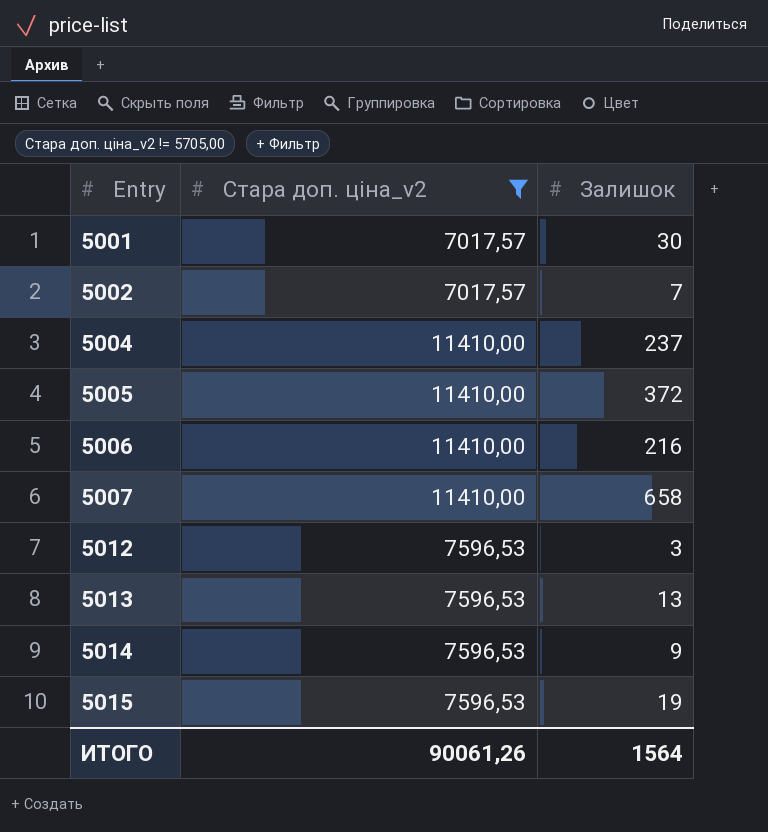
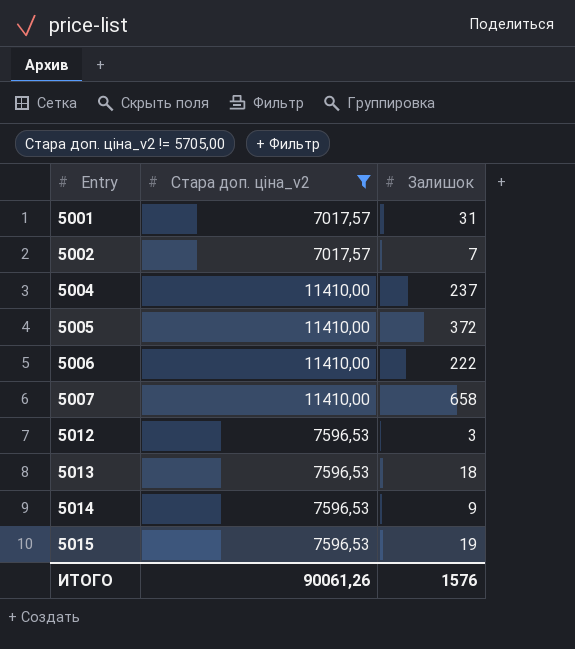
5001 | Залишок: 30 -> 31
5006 | Залишок: 216 -> 222
5013 | Залишок: 13 -> 18
ИТОГО | Залишок: 1564 -> 1576

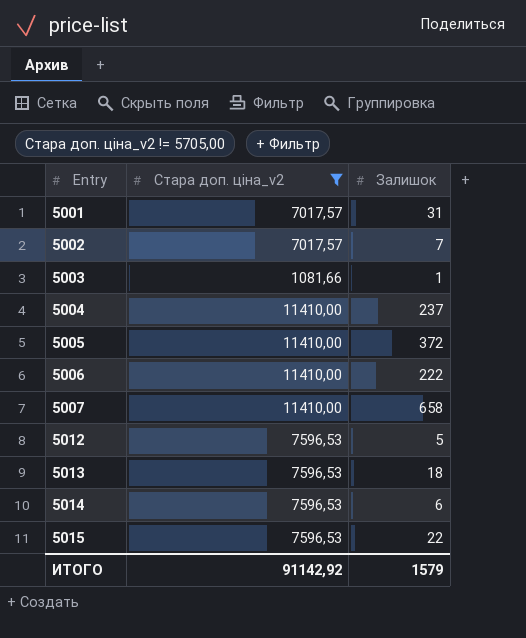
row 5003: none -> 1081,66 | 1
5012 | Залишок: 3 -> 5
5014 | Залишок: 9 -> 6
5015 | Залишок: 19 -> 22
ИТОГО | Стара доп. ціна_v2: 90061,26 -> 91142,92
ИТОГО | Залишок: 1576 -> 1579

